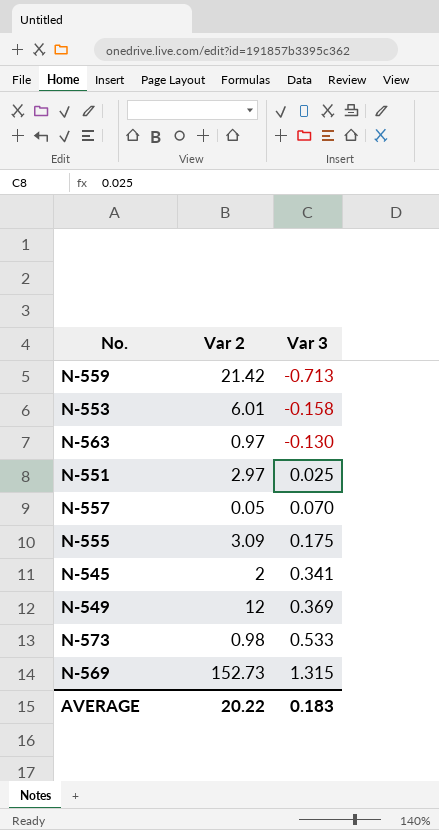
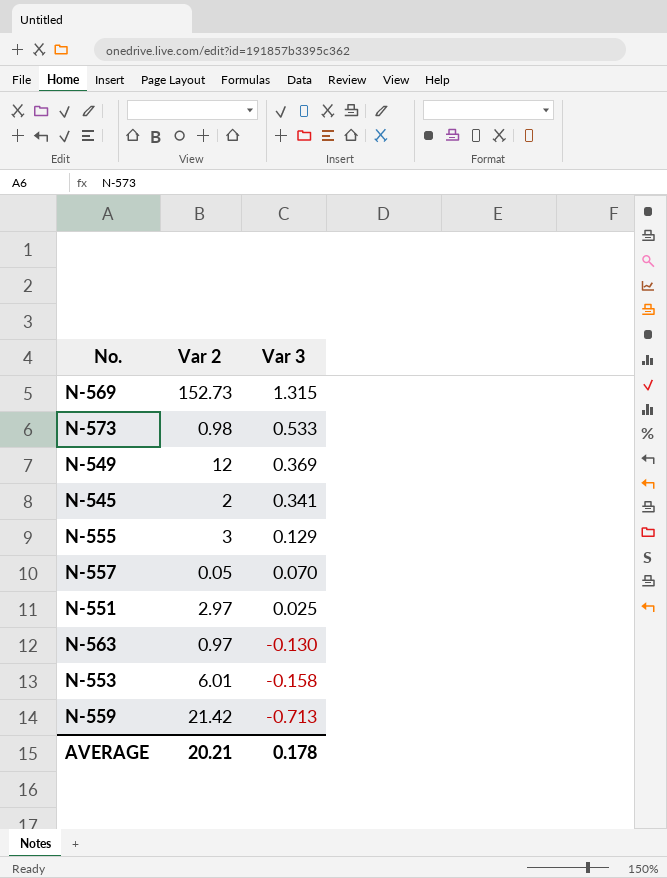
row order: Var 3 ascending -> Var 3 descending
N-555 | Var 2: 3.09 -> 3
N-555 | Var 3: 0.175 -> 0.129
AVERAGE | Var 2: 20.22 -> 20.21
AVERAGE | Var 3: 0.183 -> 0.178

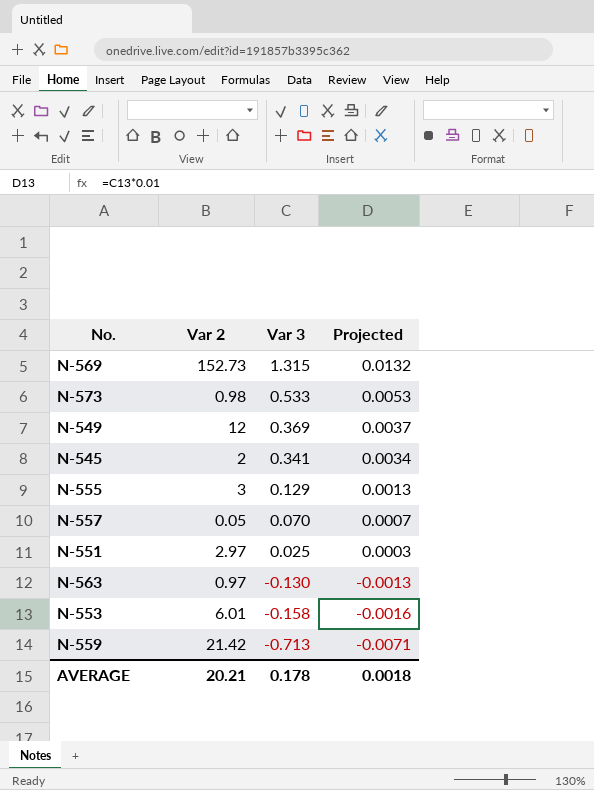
column Projected | formula: none -> [Var 3] * 0.01

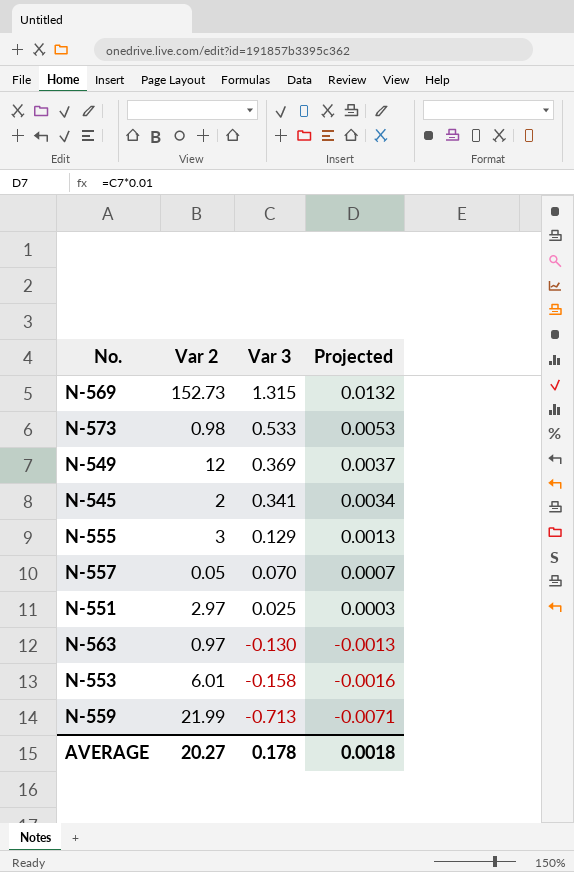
N-559 | Var 2: 21.42 -> 21.99
AVERAGE | Var 2: 20.21 -> 20.27

